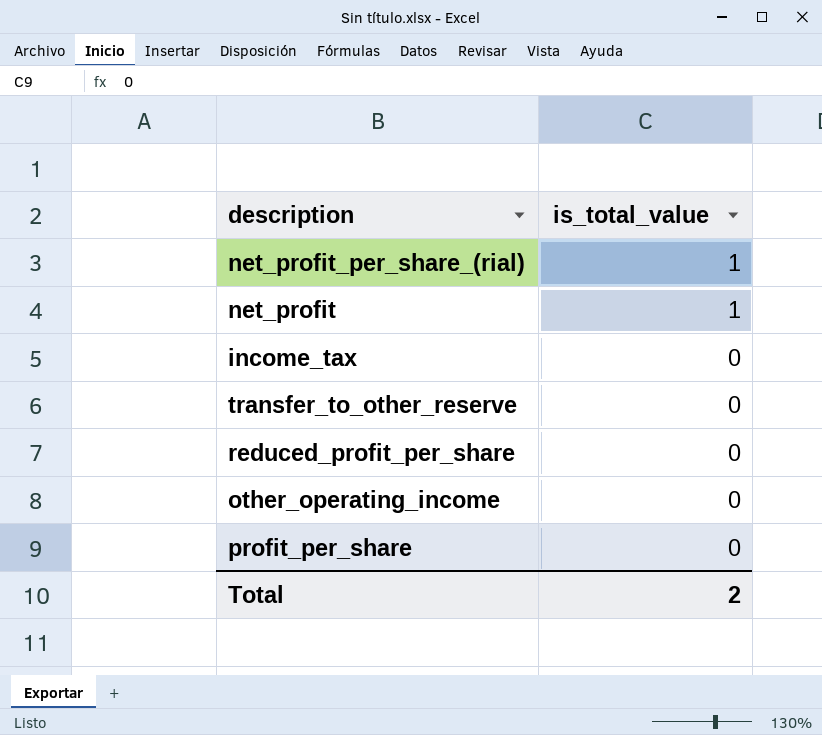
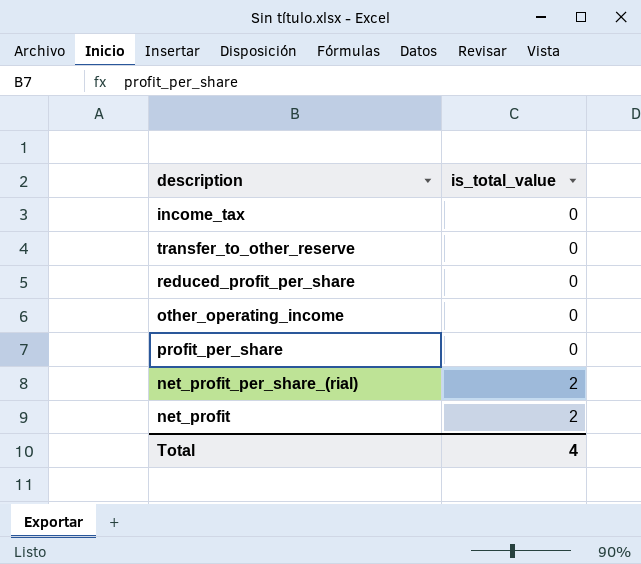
row order: is_total_value descending -> is_total_value ascending
net_profit_per_share_(rial) | is_total_value: 1 -> 2
net_profit | is_total_value: 1 -> 2
Total | is_total_value: 2 -> 4

